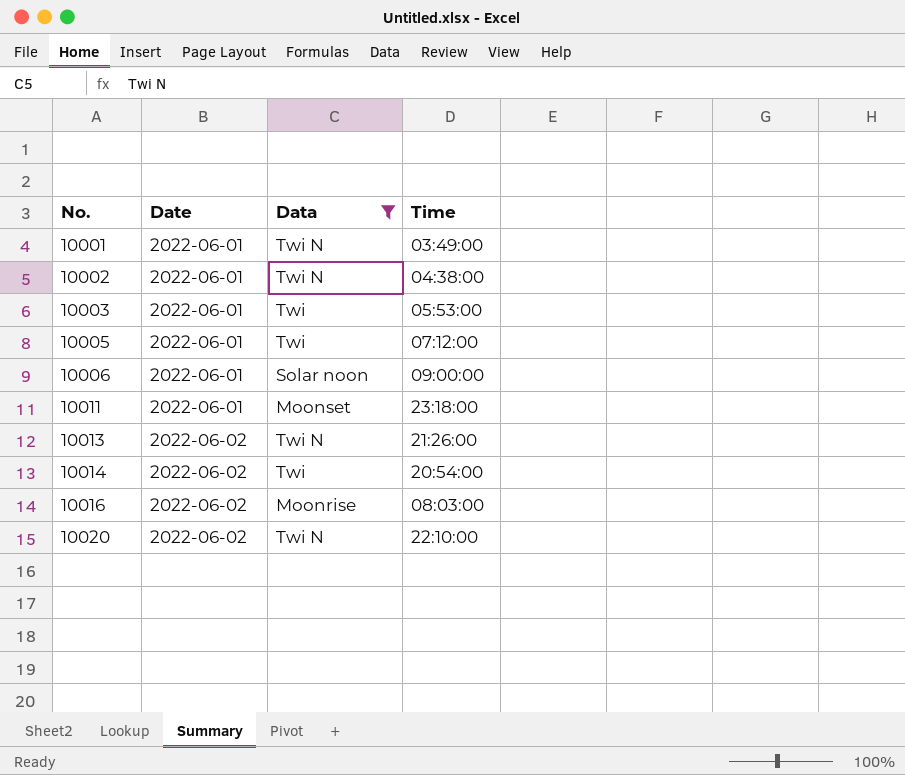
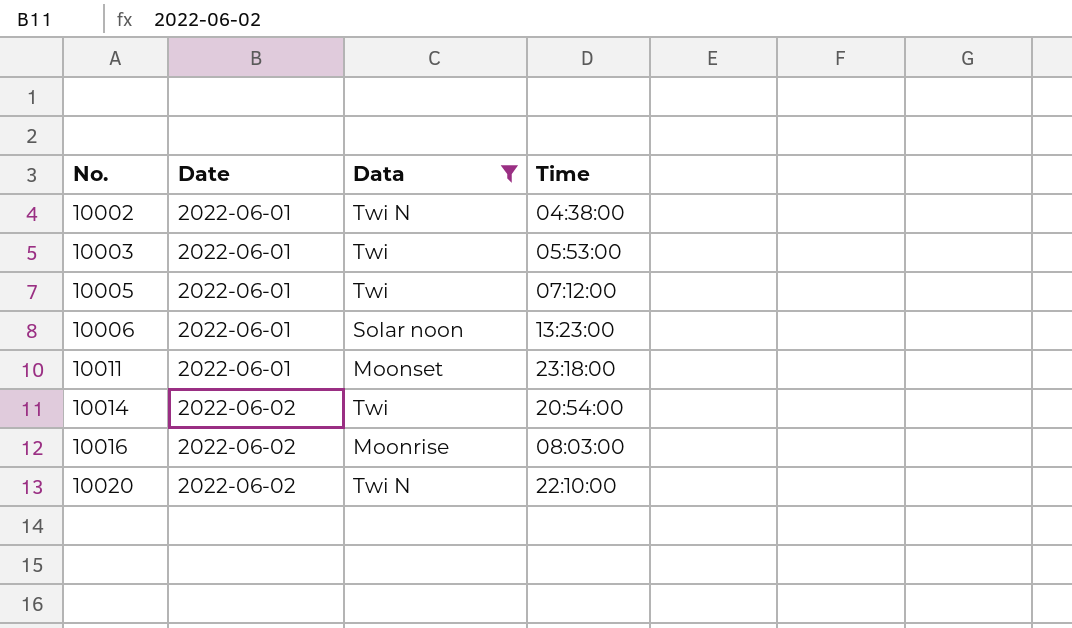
row 10001: 2022-06-01 | Twi N | 03:49:00 -> none
row 10013: 2022-06-02 | Twi N | 21:26:00 -> none
10006 | Time: 09:00:00 -> 13:23:00

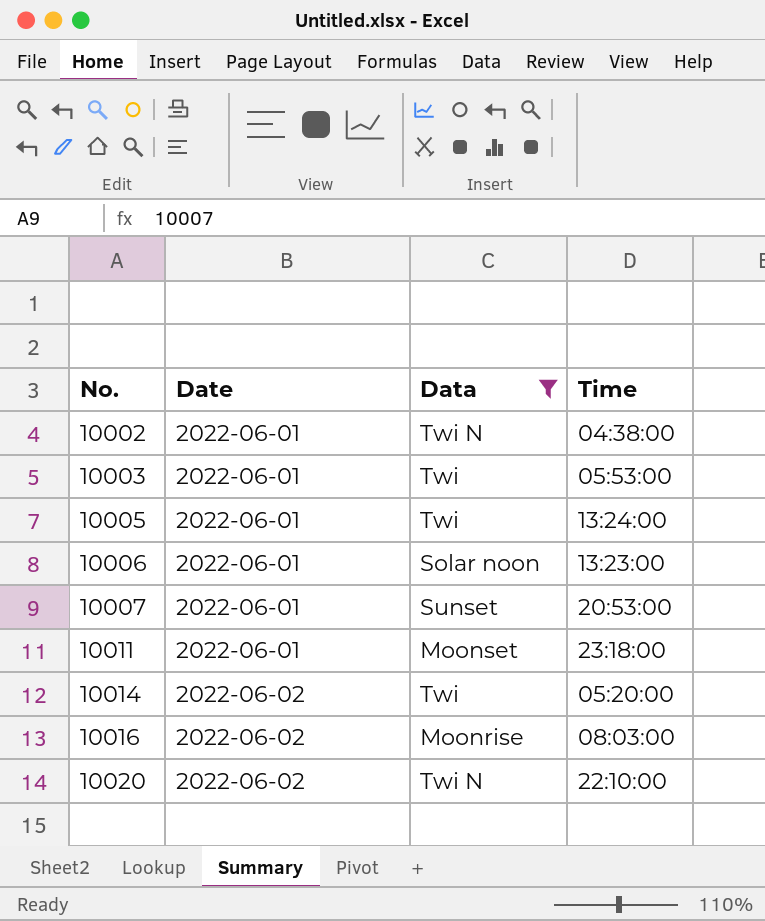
10005 | Time: 07:12:00 -> 13:24:00
row 10007: none -> 2022-06-01 | Sunset | 20:53:00
10014 | Time: 20:54:00 -> 05:20:00

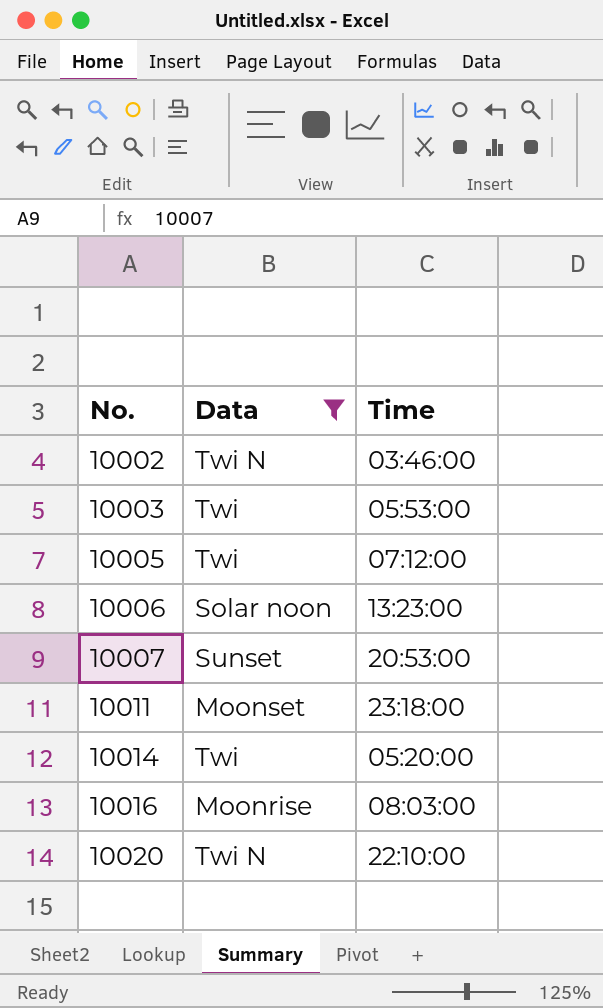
column Date | position: 2 -> none
10002 | Time: 04:38:00 -> 03:46:00
10005 | Time: 13:24:00 -> 07:12:00

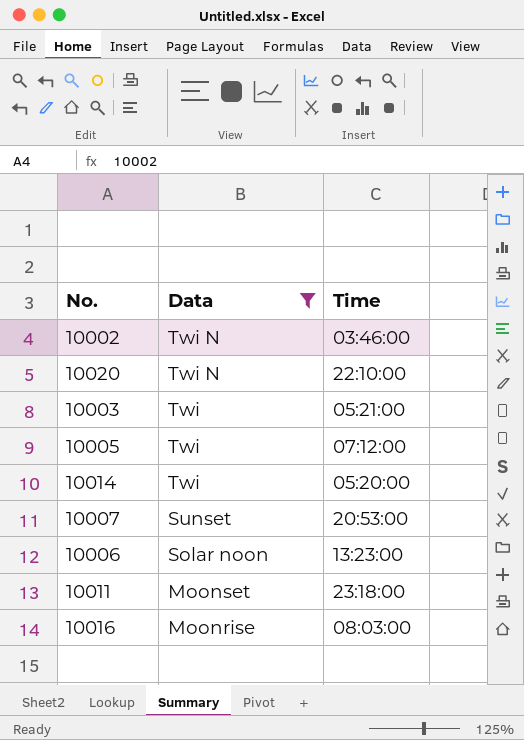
row order: No. ascending -> Data descending
10003 | Time: 05:53:00 -> 05:21:00

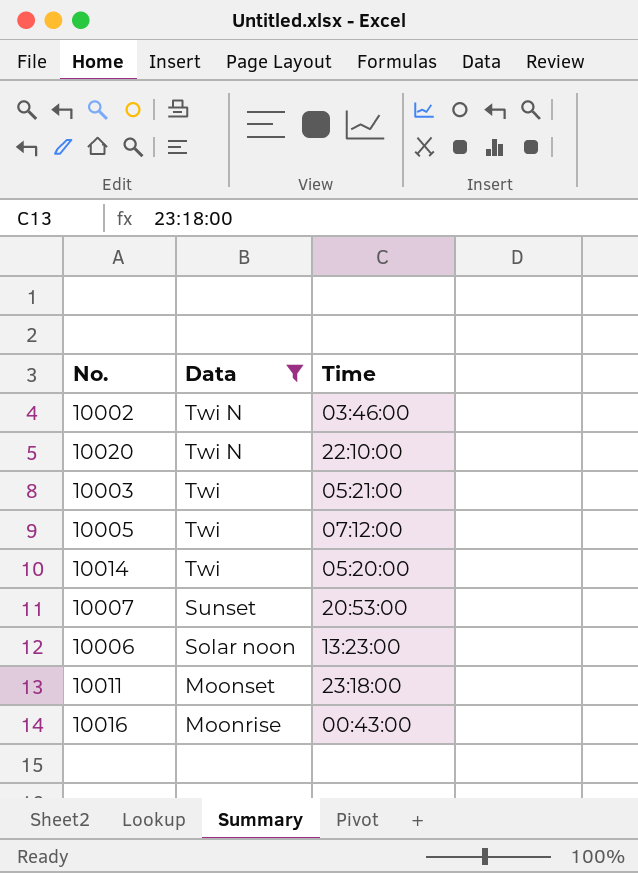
10016 | Time: 08:03:00 -> 00:43:00

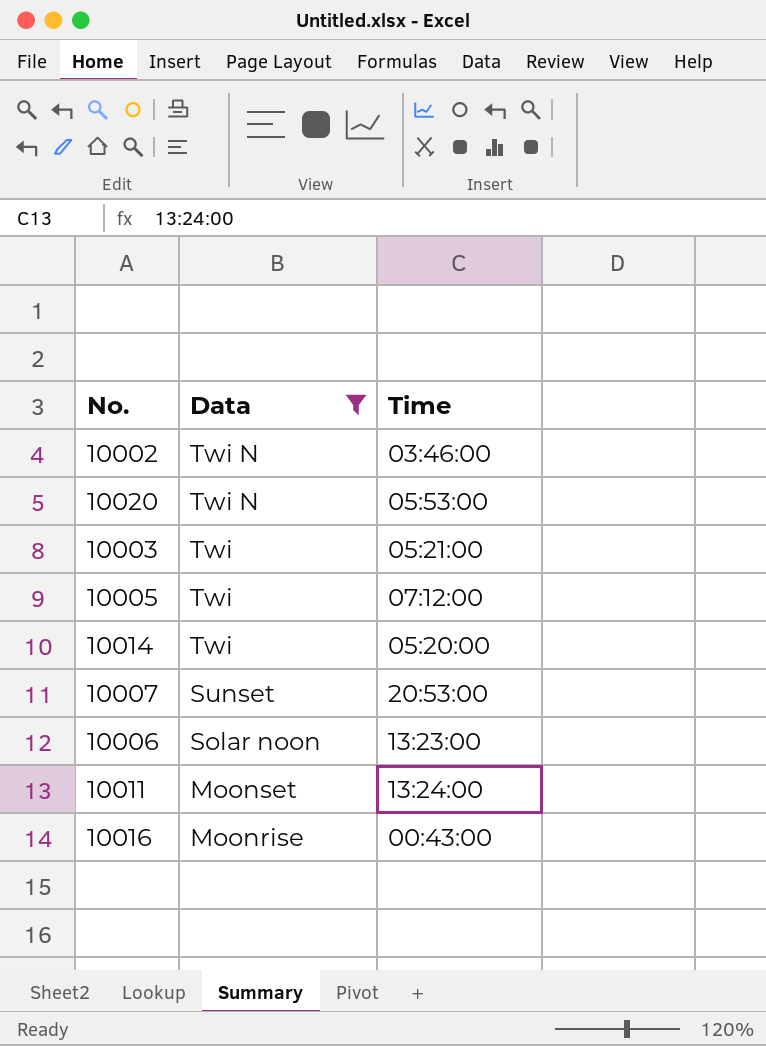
10020 | Time: 22:10:00 -> 05:53:00
10011 | Time: 23:18:00 -> 13:24:00

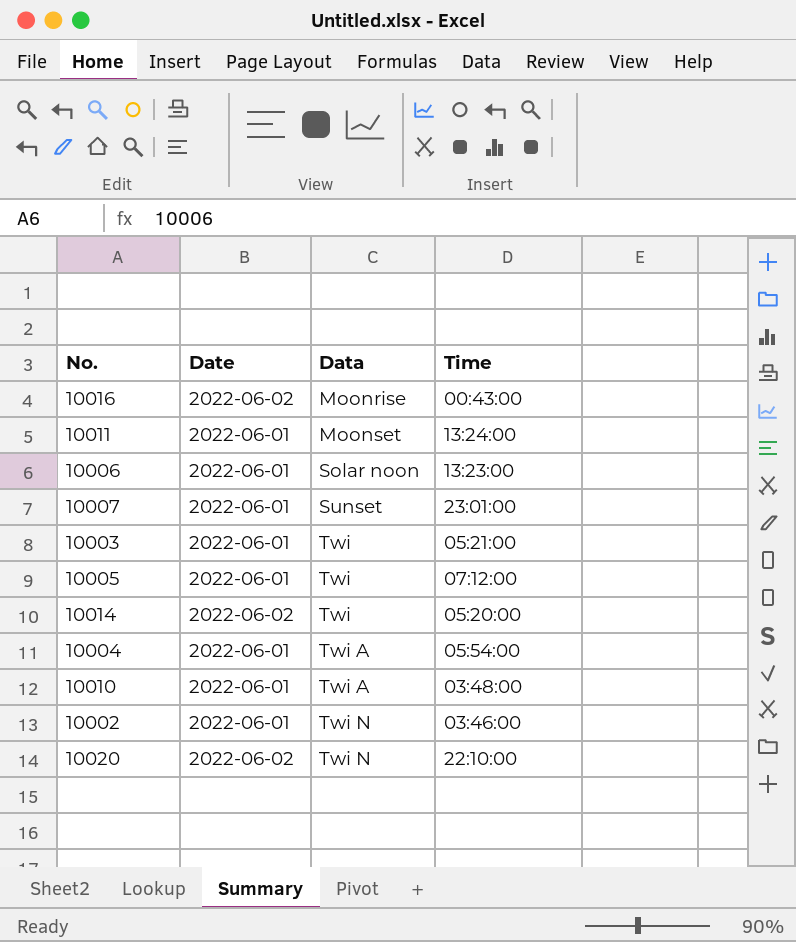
filter: Data != Twi A -> none
row order: Data descending -> Data ascending
column Date | position: none -> 2
10007 | Time: 20:53:00 -> 23:01:00
10020 | Time: 05:53:00 -> 22:10:00

